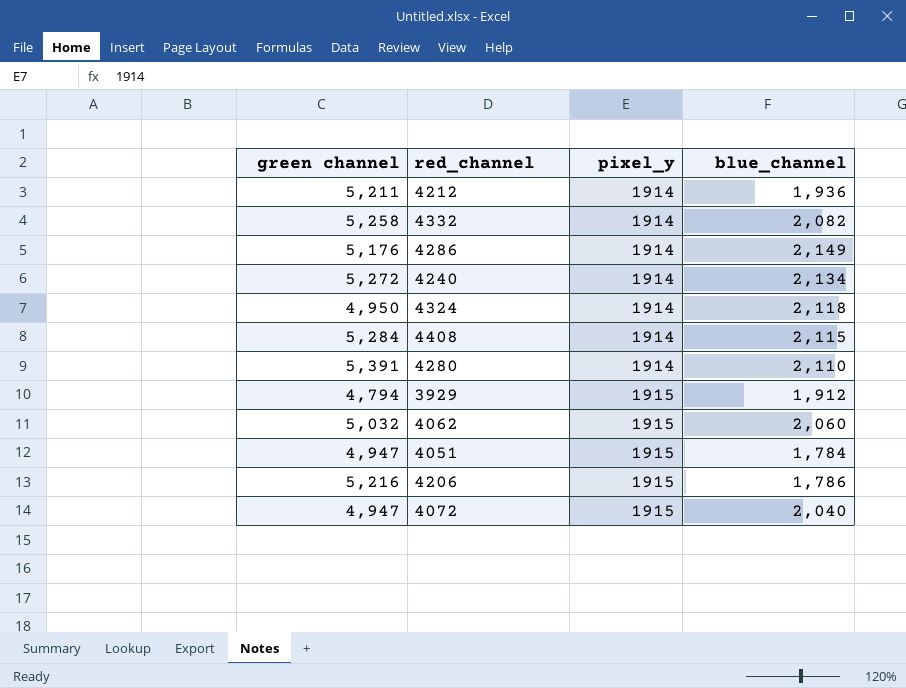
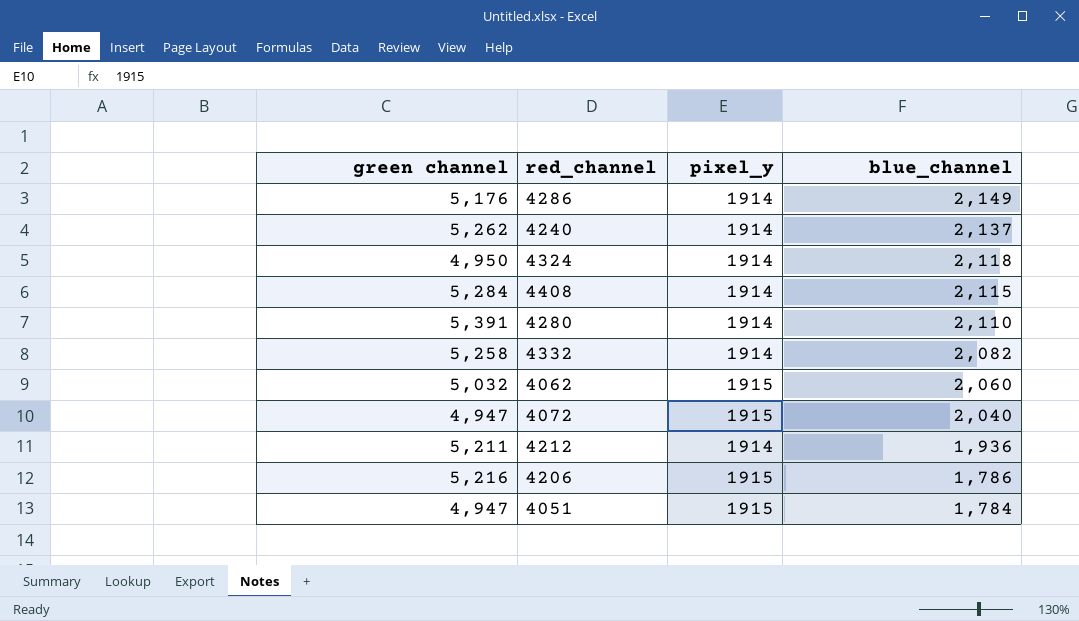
row order: pixel_y ascending -> blue_channel descending
row 3929: 4,794 | 1915 | 1,912 -> none
4240 | green channel: 5,272 -> 5,262
4240 | blue_channel: 2,134 -> 2,137

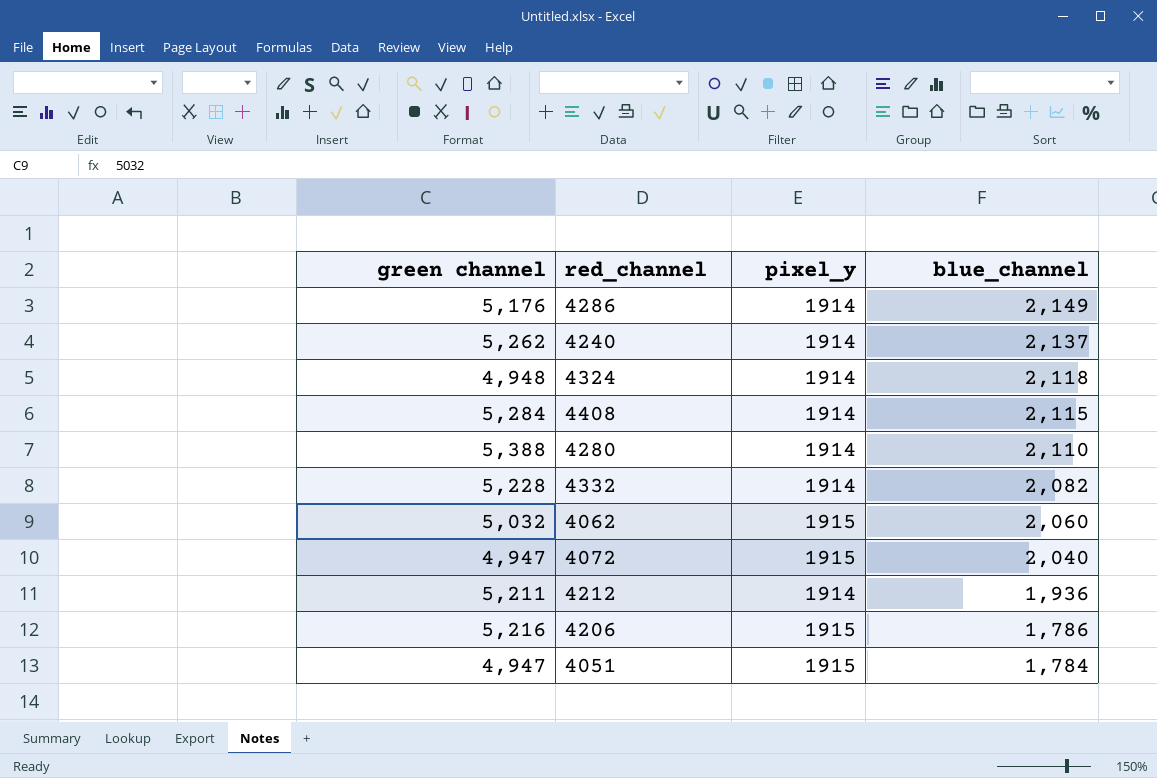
4324 | green channel: 4,950 -> 4,948
4280 | green channel: 5,391 -> 5,388
4332 | green channel: 5,258 -> 5,228

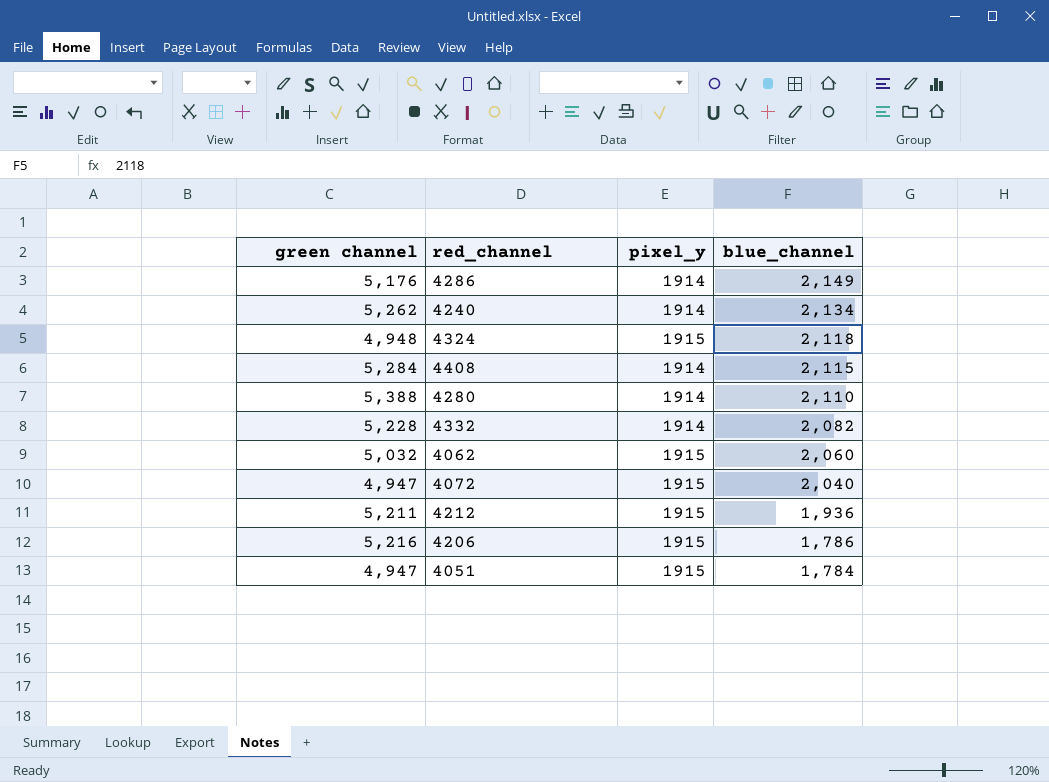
4240 | blue_channel: 2,137 -> 2,134
4324 | pixel_y: 1914 -> 1915
4212 | pixel_y: 1914 -> 1915

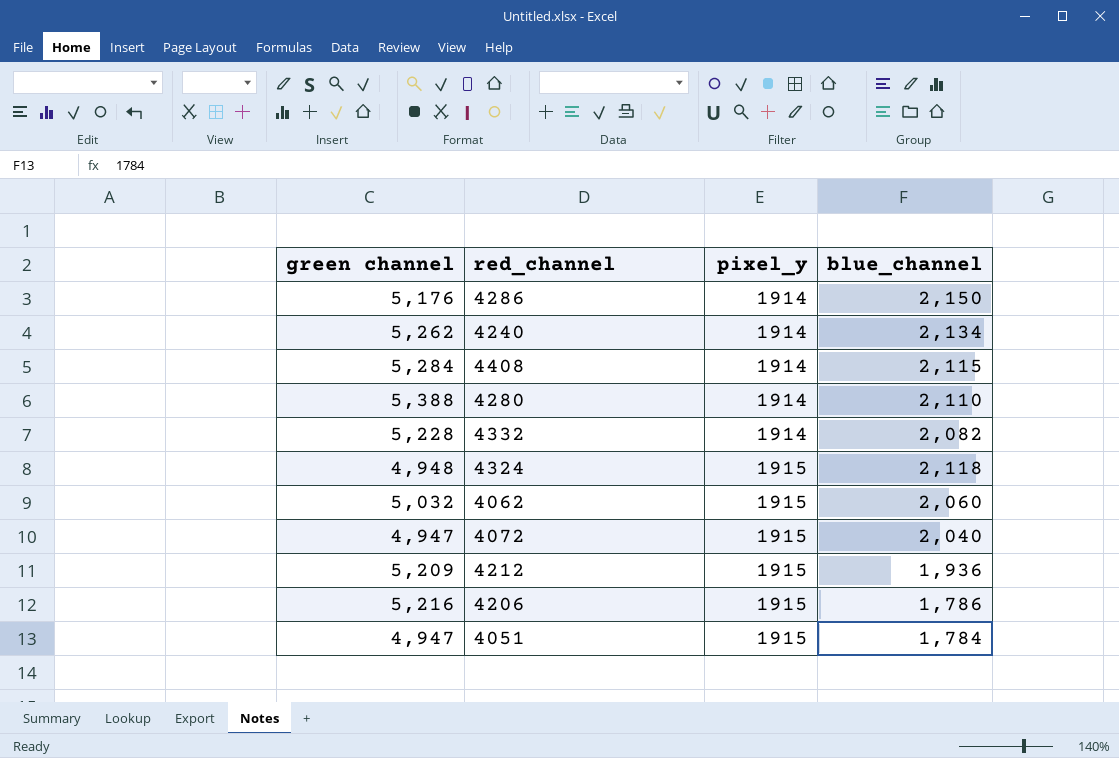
row order: blue_channel descending -> pixel_y ascending
4286 | blue_channel: 2,149 -> 2,150
4212 | green channel: 5,211 -> 5,209

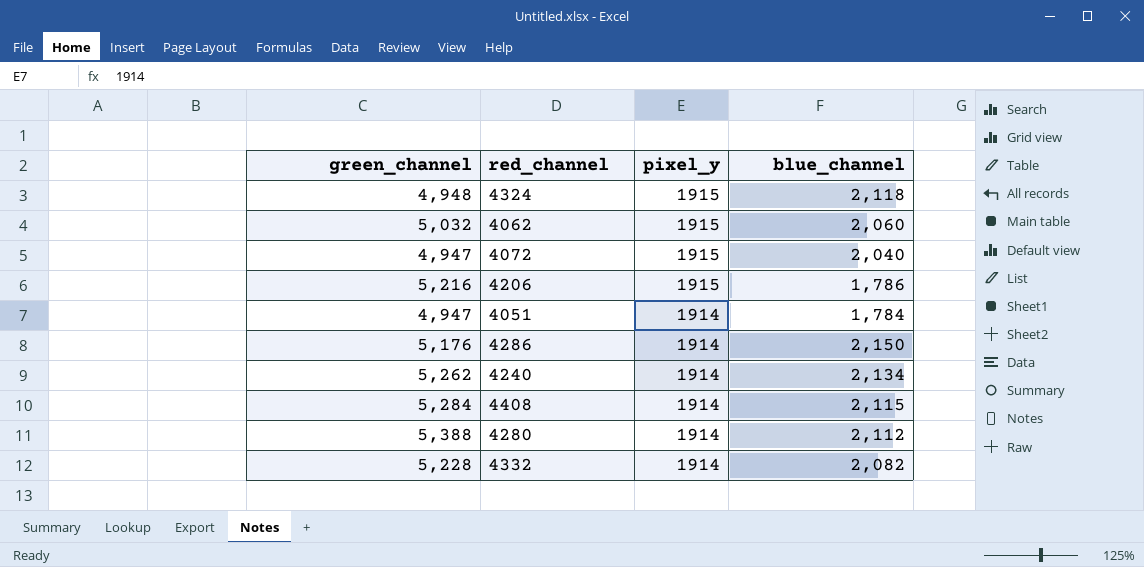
row order: pixel_y ascending -> pixel_y descending
column name: green channel -> green_channel
row 4212: 5,209 | 1915 | 1,936 -> none
4051 | pixel_y: 1915 -> 1914
4280 | blue_channel: 2,110 -> 2,112

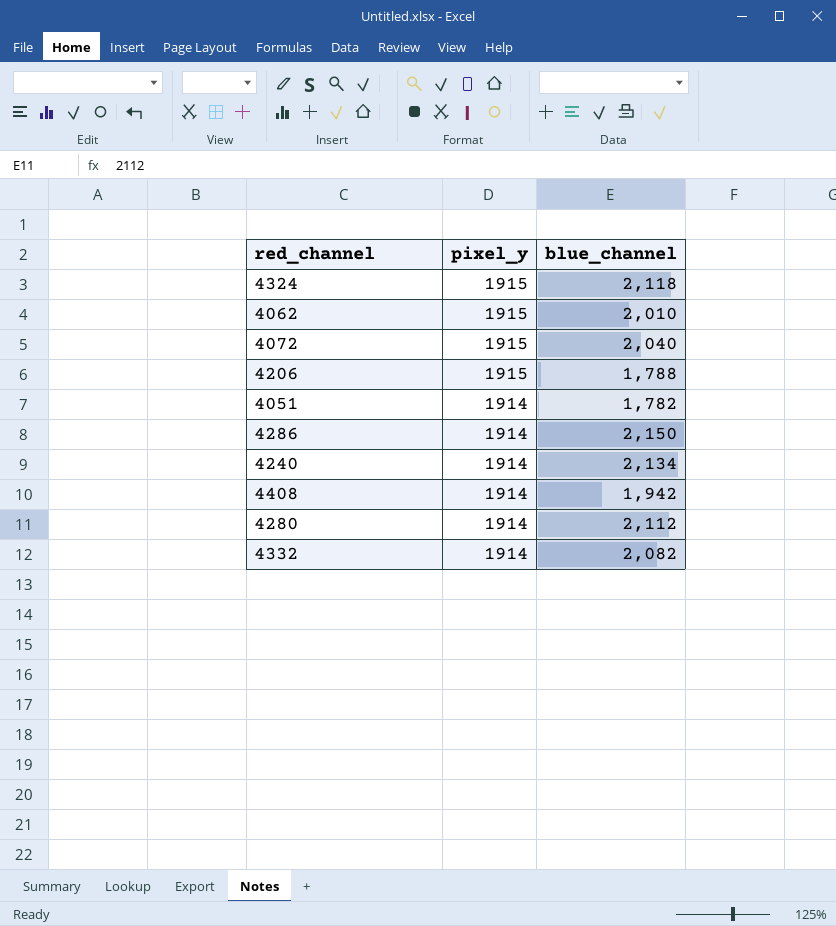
column green_channel | position: 1 -> none
4062 | blue_channel: 2,060 -> 2,010
4206 | blue_channel: 1,786 -> 1,788
4051 | blue_channel: 1,784 -> 1,782
4408 | blue_channel: 2,115 -> 1,942

